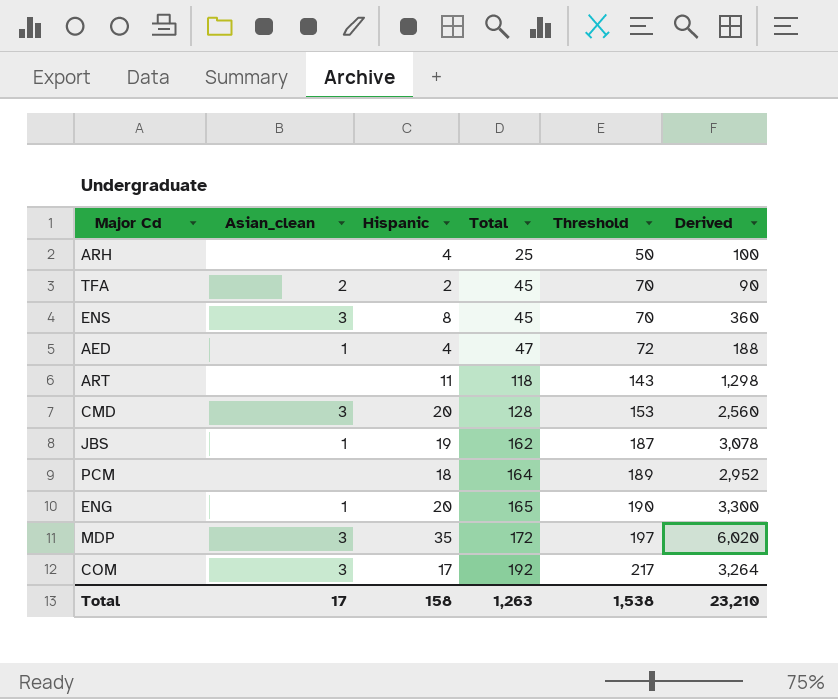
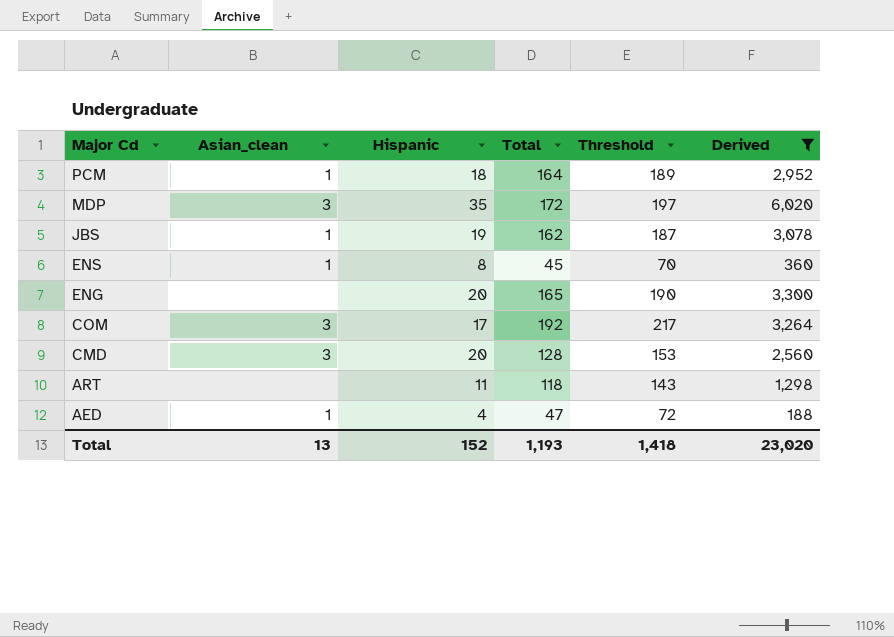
filter: none -> Derived >= 188
row order: Total ascending -> Major Cd descending
PCM | Asian_clean: none -> 1
ENS | Asian_clean: 3 -> 1
ENG | Asian_clean: 1 -> none
Total | Asian_clean: 17 -> 13
Total | Hispanic: 158 -> 152
Total | Total: 1,263 -> 1,193
Total | Threshold: 1,538 -> 1,418
Total | Derived: 23,210 -> 23,020

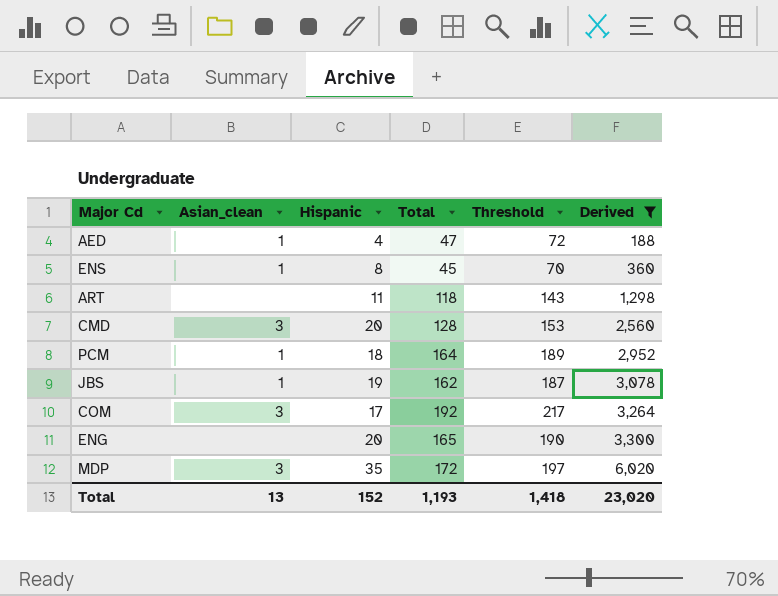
row order: Major Cd descending -> Derived ascending

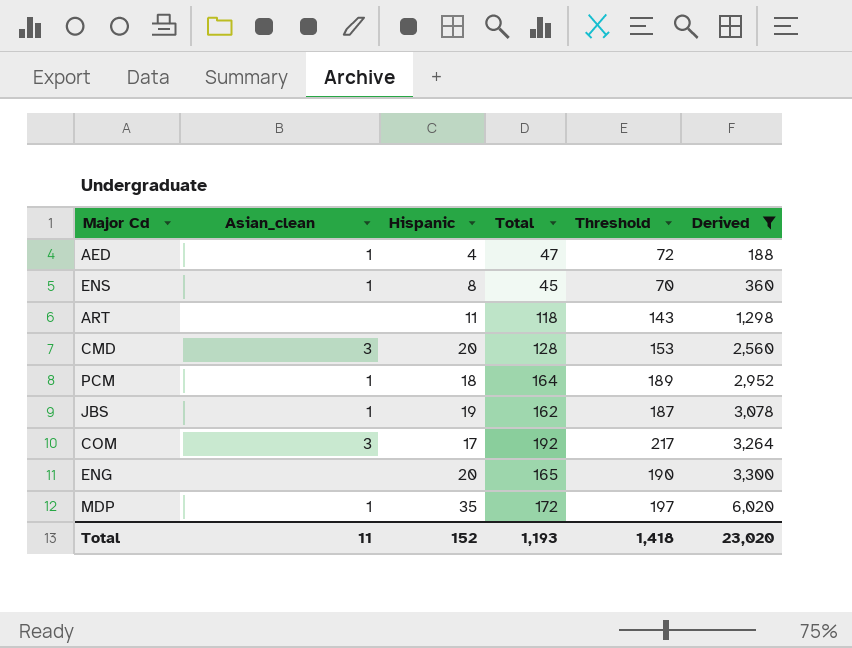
MDP | Asian_clean: 3 -> 1
Total | Asian_clean: 13 -> 11

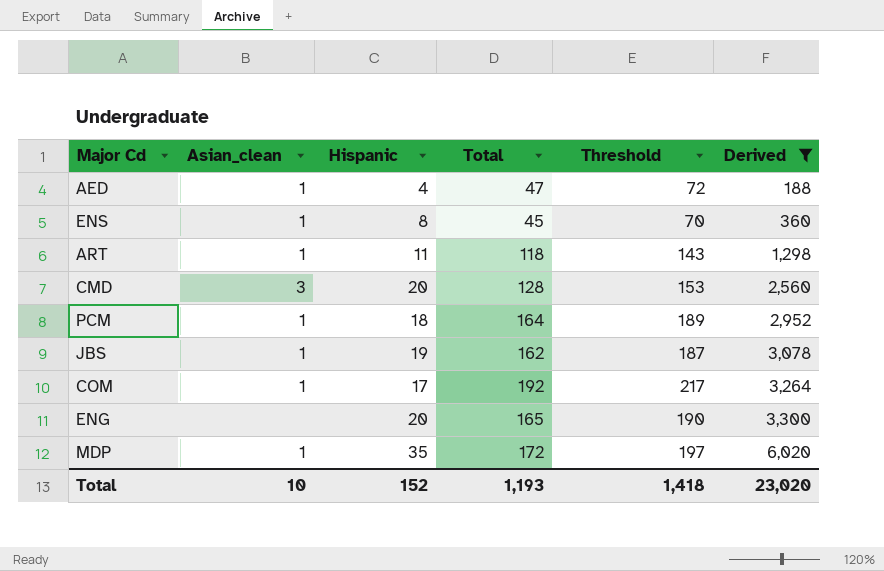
ART | Asian_clean: none -> 1
COM | Asian_clean: 3 -> 1
Total | Asian_clean: 11 -> 10

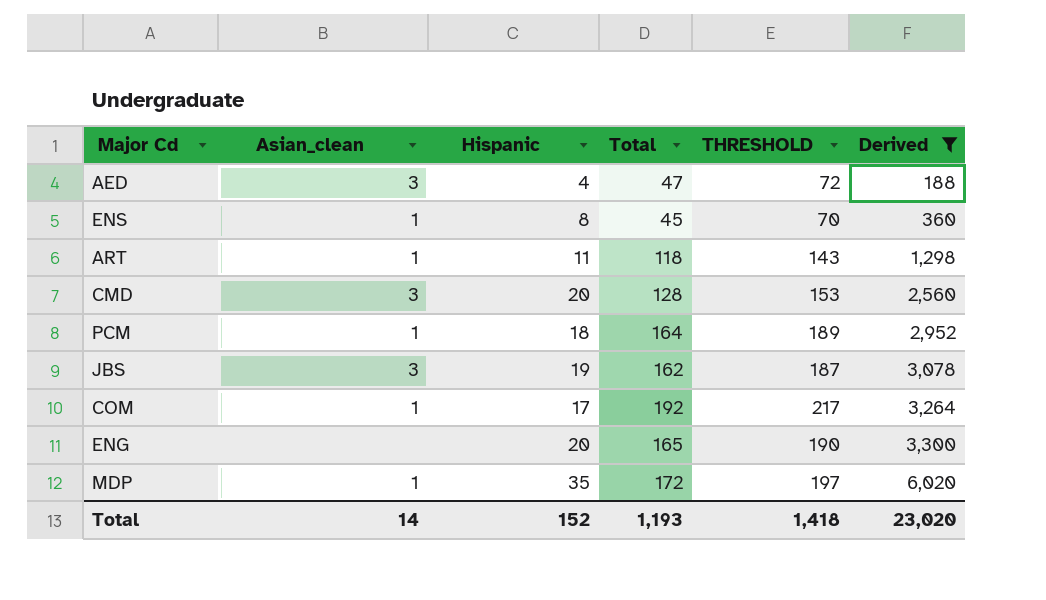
column name: Threshold -> THRESHOLD
AED | Asian_clean: 1 -> 3
JBS | Asian_clean: 1 -> 3
Total | Asian_clean: 10 -> 14

